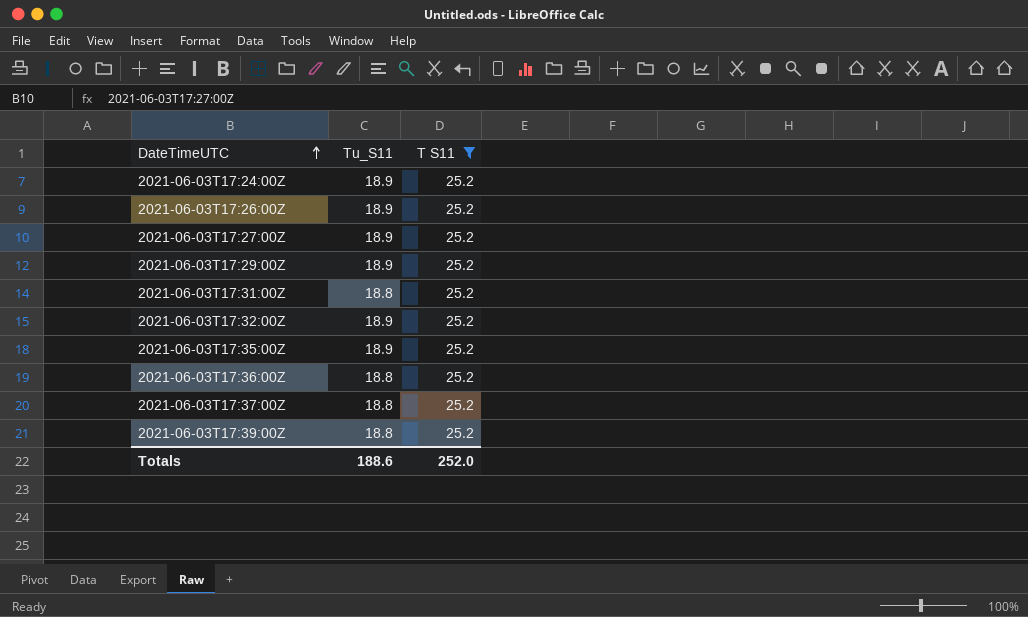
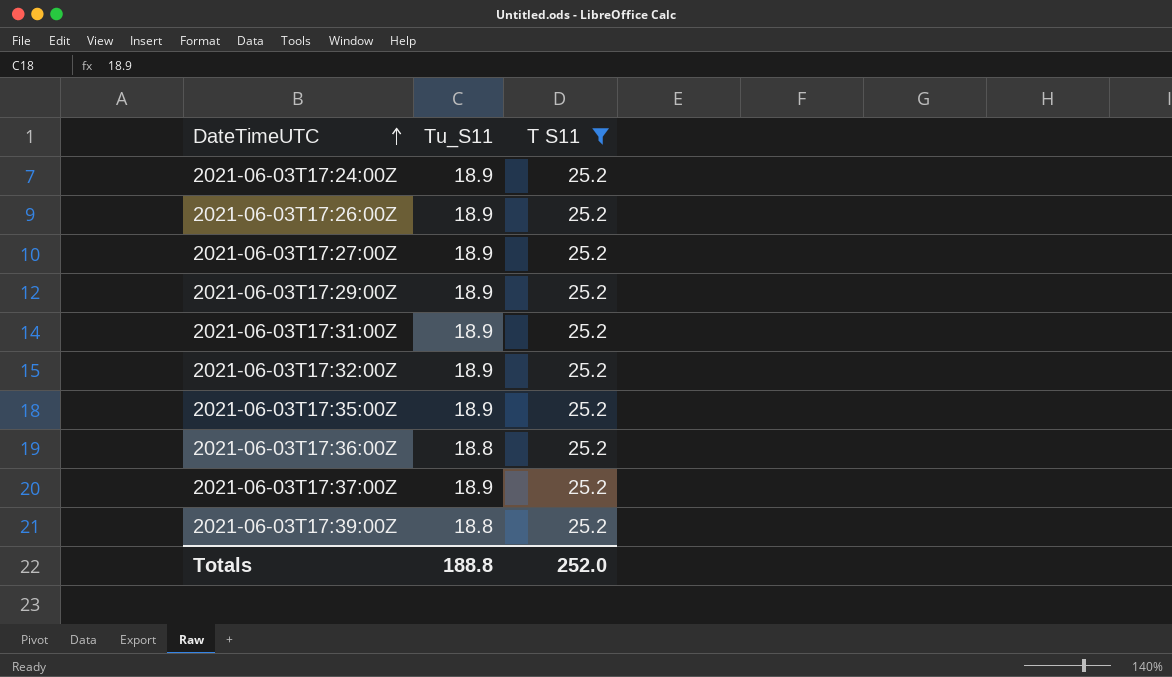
2021-06-03T17:31:00Z | Tu_S11: 18.8 -> 18.9
2021-06-03T17:37:00Z | Tu_S11: 18.8 -> 18.9
Totals | Tu_S11: 188.6 -> 188.8

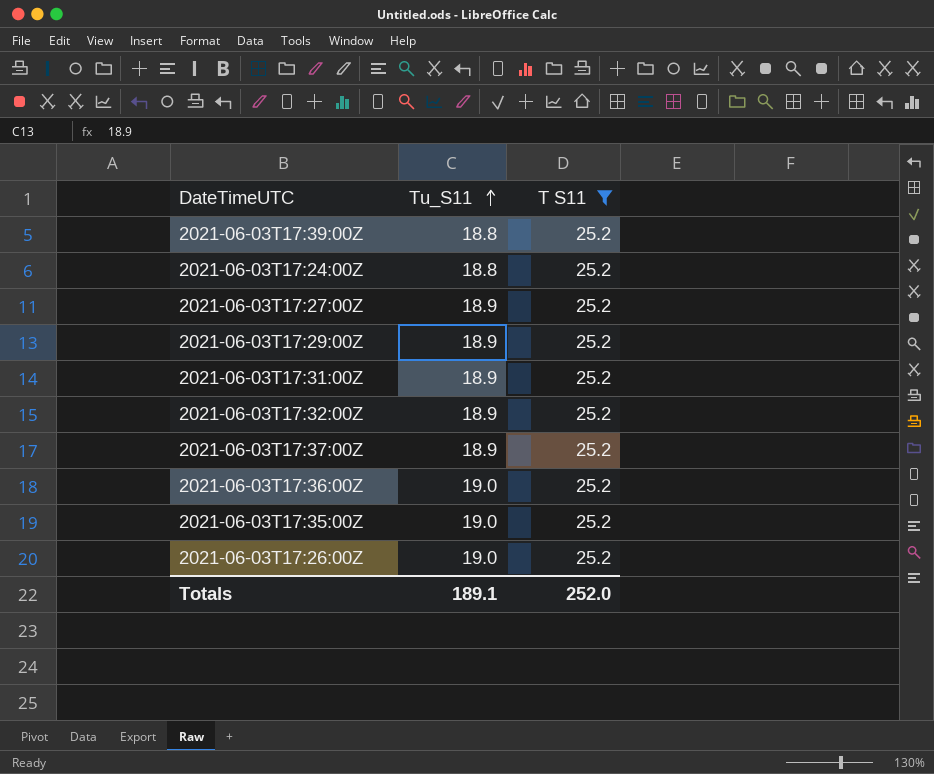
row order: DateTimeUTC ascending -> Tu_S11 ascending
2021-06-03T17:24:00Z | Tu_S11: 18.9 -> 18.8
2021-06-03T17:36:00Z | Tu_S11: 18.8 -> 19.0
2021-06-03T17:35:00Z | Tu_S11: 18.9 -> 19.0
2021-06-03T17:26:00Z | Tu_S11: 18.9 -> 19.0
Totals | Tu_S11: 188.8 -> 189.1

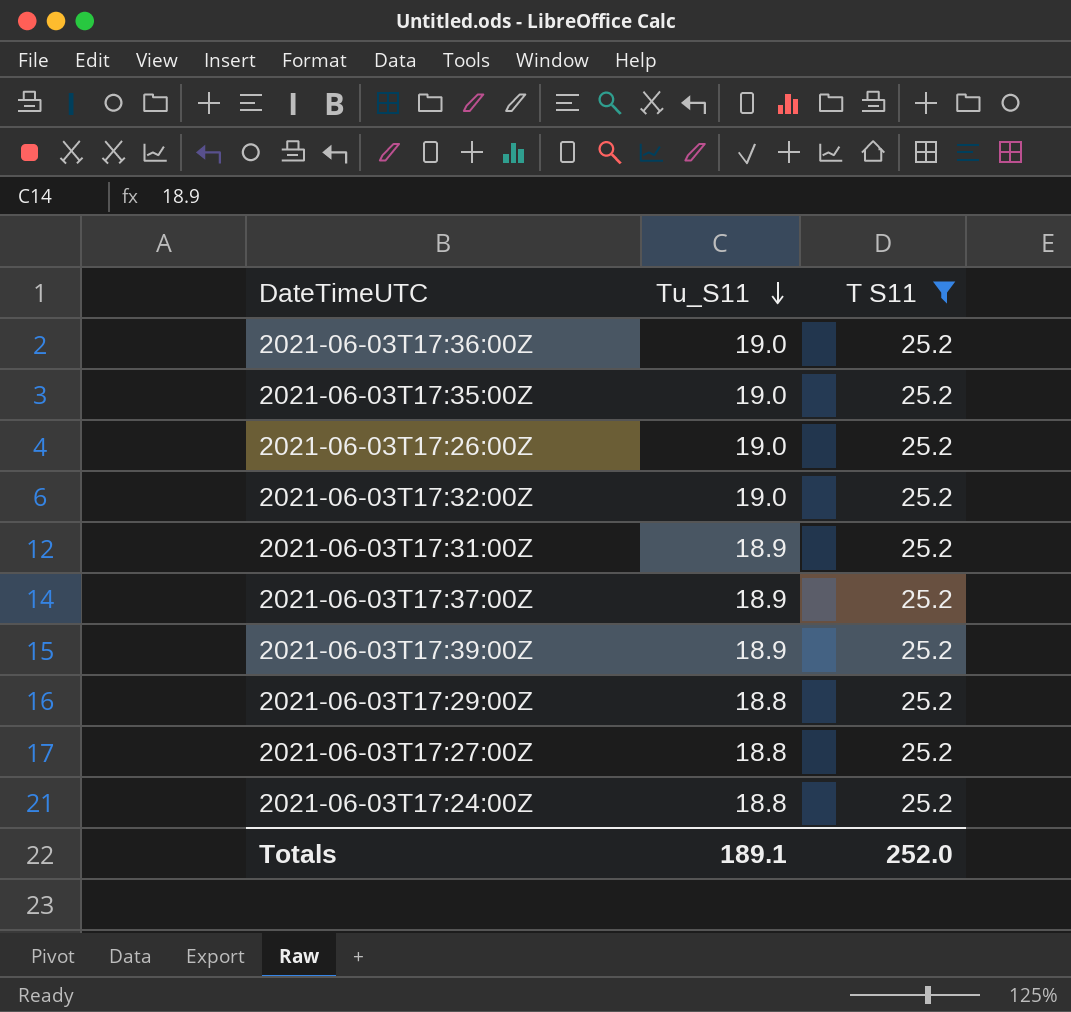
row order: Tu_S11 ascending -> Tu_S11 descending
2021-06-03T17:32:00Z | Tu_S11: 18.9 -> 19.0
2021-06-03T17:39:00Z | Tu_S11: 18.8 -> 18.9
2021-06-03T17:29:00Z | Tu_S11: 18.9 -> 18.8
2021-06-03T17:27:00Z | Tu_S11: 18.9 -> 18.8

